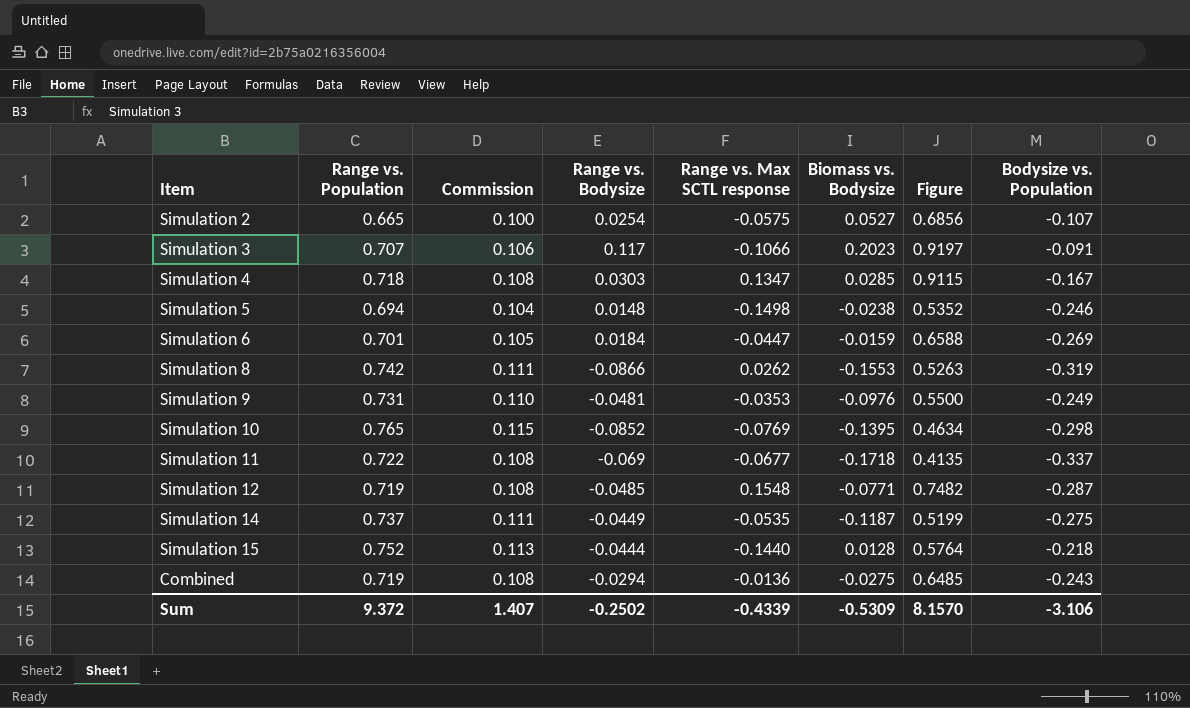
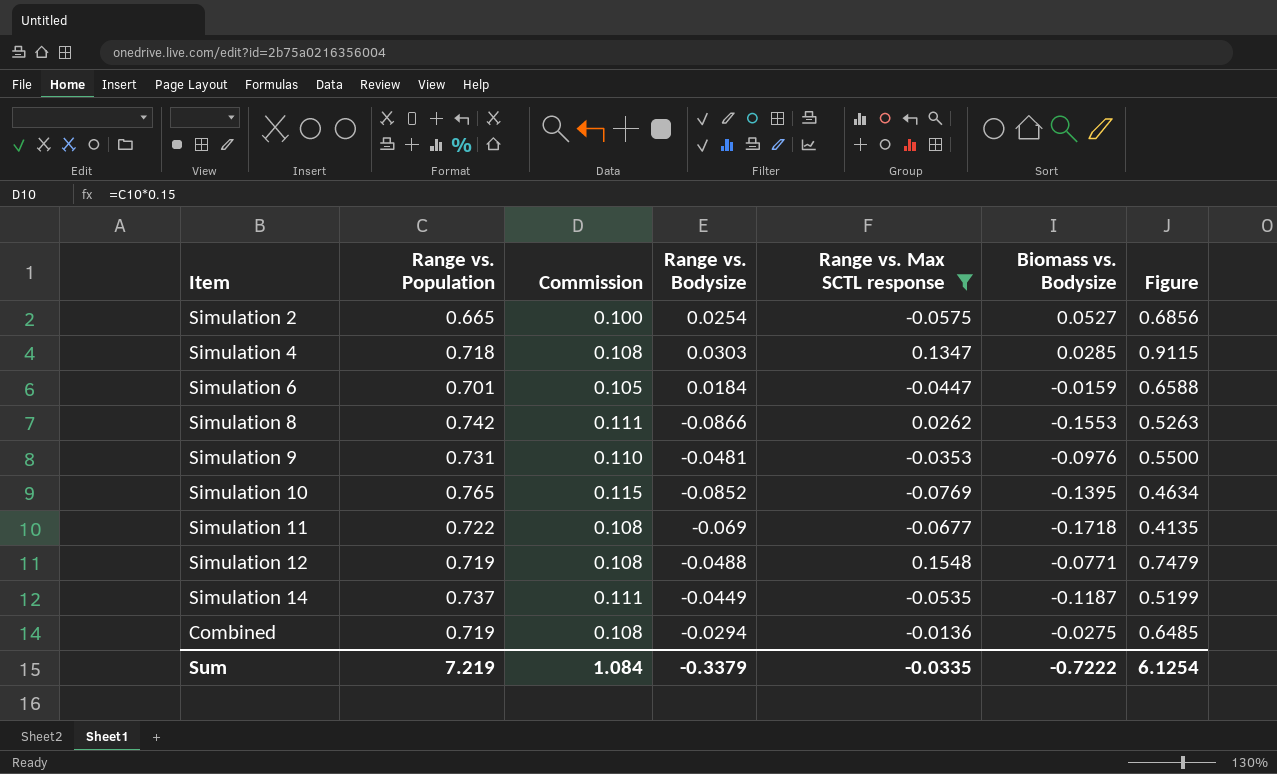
filter: none -> Range vs. Max SCTL response >= -0.0769
column Bodysize vs. Population | position: 8 -> none
Simulation 12 | Range vs. Bodysize: -0.0485 -> -0.0488
Simulation 12 | Figure: 0.7482 -> 0.7479
Sum | Range vs. Population: 9.372 -> 7.219
Sum | Commission: 1.407 -> 1.084
Sum | Range vs. Bodysize: -0.2502 -> -0.3379
Sum | Range vs. Max SCTL response: -0.4339 -> -0.0335
Sum | Biomass vs. Bodysize: -0.5309 -> -0.7222
Sum | Figure: 8.1570 -> 6.1254

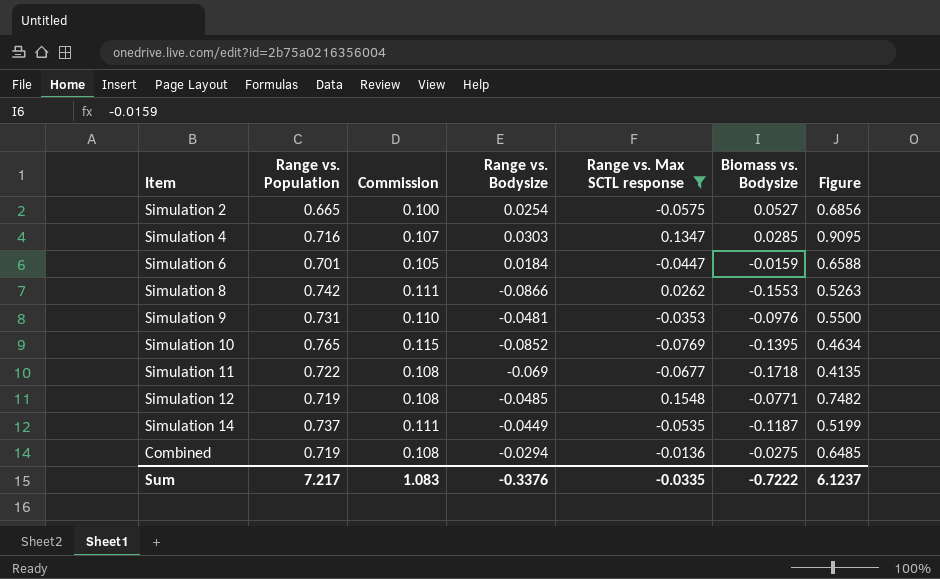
Simulation 4 | Range vs. Population: 0.718 -> 0.716
Simulation 4 | Commission: 0.108 -> 0.107
Simulation 4 | Figure: 0.9115 -> 0.9095
Simulation 12 | Range vs. Bodysize: -0.0488 -> -0.0485
Simulation 12 | Figure: 0.7479 -> 0.7482
Sum | Range vs. Population: 7.219 -> 7.217
Sum | Commission: 1.084 -> 1.083
Sum | Range vs. Bodysize: -0.3379 -> -0.3376
Sum | Figure: 6.1254 -> 6.1237

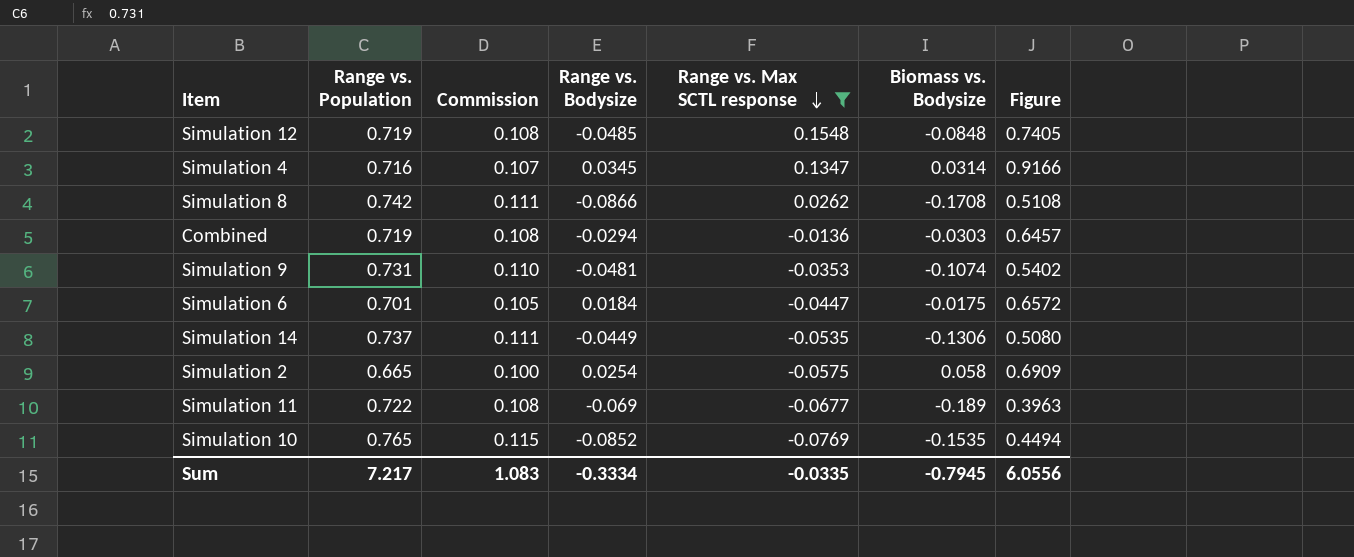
row order: none -> Range vs. Max SCTL response descending
Simulation 12 | Biomass vs. Bodysize: -0.0771 -> -0.0848
Simulation 12 | Figure: 0.7482 -> 0.7405
Simulation 4 | Range vs. Bodysize: 0.0303 -> 0.0345
Simulation 4 | Biomass vs. Bodysize: 0.0285 -> 0.0314
Simulation 4 | Figure: 0.9095 -> 0.9166
Simulation 8 | Biomass vs. Bodysize: -0.1553 -> -0.1708
Simulation 8 | Figure: 0.5263 -> 0.5108
Combined | Biomass vs. Bodysize: -0.0275 -> -0.0303
Combined | Figure: 0.6485 -> 0.6457
Simulation 9 | Biomass vs. Bodysize: -0.0976 -> -0.1074
Simulation 9 | Figure: 0.5500 -> 0.5402
Simulation 6 | Biomass vs. Bodysize: -0.0159 -> -0.0175
Simulation 6 | Figure: 0.6588 -> 0.6572
Simulation 14 | Biomass vs. Bodysize: -0.1187 -> -0.1306
Simulation 14 | Figure: 0.5199 -> 0.5080
Simulation 2 | Biomass vs. Bodysize: 0.0527 -> 0.058
Simulation 2 | Figure: 0.6856 -> 0.6909
Simulation 11 | Biomass vs. Bodysize: -0.1718 -> -0.189
Simulation 11 | Figure: 0.4135 -> 0.3963
Simulation 10 | Biomass vs. Bodysize: -0.1395 -> -0.1535
Simulation 10 | Figure: 0.4634 -> 0.4494
Sum | Range vs. Bodysize: -0.3376 -> -0.3334
Sum | Biomass vs. Bodysize: -0.7222 -> -0.7945
Sum | Figure: 6.1237 -> 6.0556

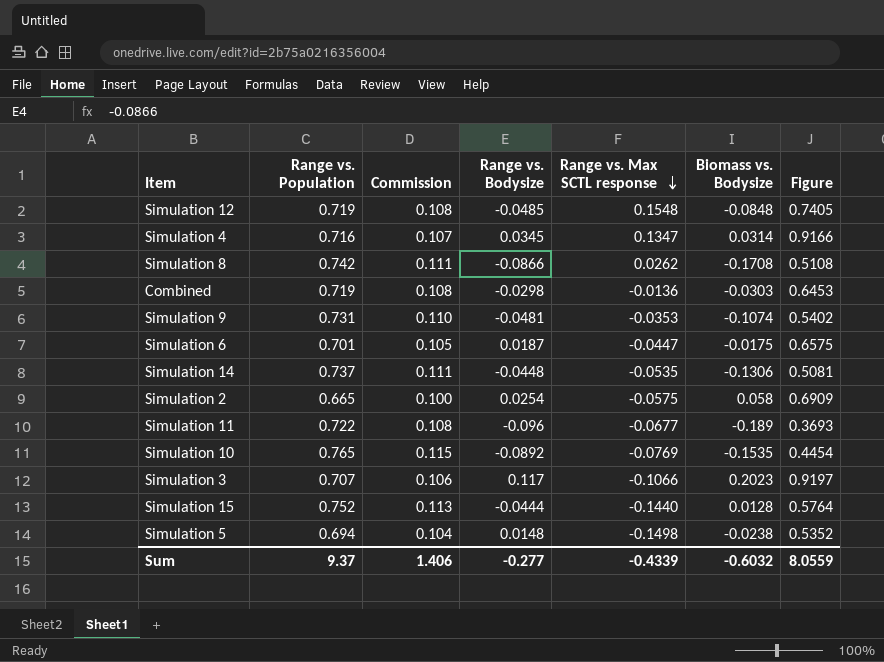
filter: Range vs. Max SCTL response >= -0.0769 -> none
Combined | Range vs. Bodysize: -0.0294 -> -0.0298
Combined | Figure: 0.6457 -> 0.6453
Simulation 6 | Range vs. Bodysize: 0.0184 -> 0.0187
Simulation 6 | Figure: 0.6572 -> 0.6575
Simulation 14 | Range vs. Bodysize: -0.0449 -> -0.0448
Simulation 14 | Figure: 0.5080 -> 0.5081
Simulation 11 | Range vs. Bodysize: -0.069 -> -0.096
Simulation 11 | Figure: 0.3963 -> 0.3693
Simulation 10 | Range vs. Bodysize: -0.0852 -> -0.0892
Simulation 10 | Figure: 0.4494 -> 0.4454
Sum | Range vs. Population: 7.217 -> 9.37
Sum | Commission: 1.083 -> 1.406
Sum | Range vs. Bodysize: -0.3334 -> -0.277
Sum | Range vs. Max SCTL response: -0.0335 -> -0.4339
Sum | Biomass vs. Bodysize: -0.7945 -> -0.6032
Sum | Figure: 6.0556 -> 8.0559

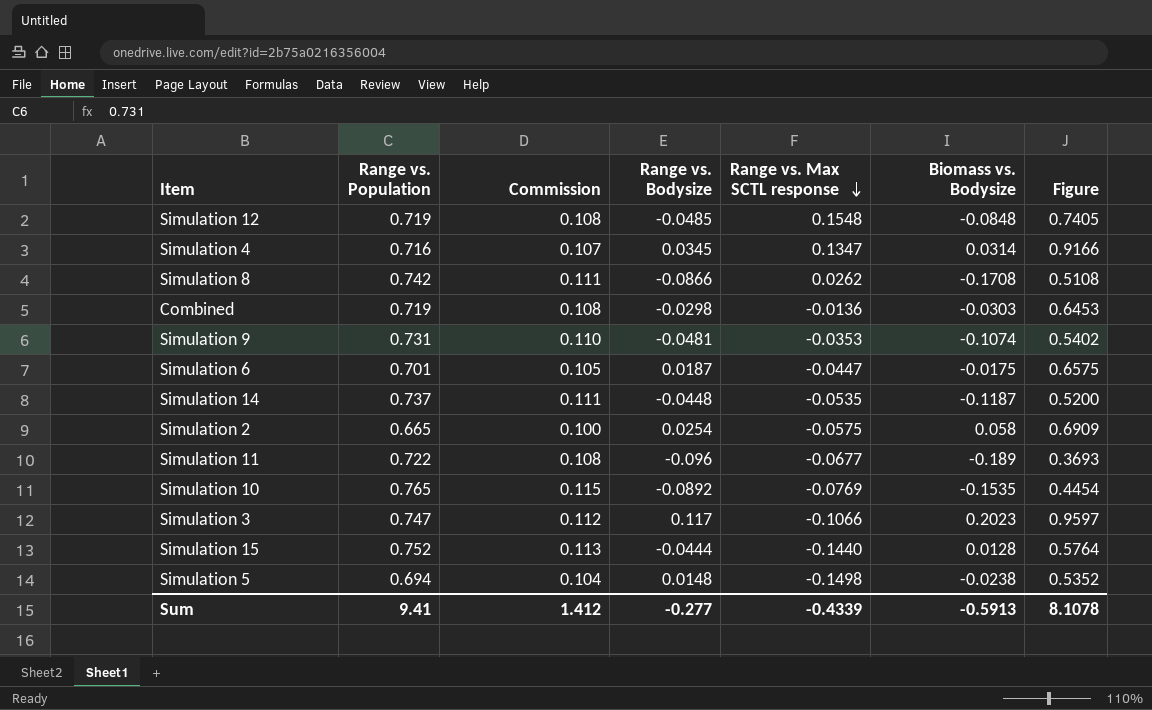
Simulation 14 | Biomass vs. Bodysize: -0.1306 -> -0.1187
Simulation 14 | Figure: 0.5081 -> 0.5200
Simulation 3 | Range vs. Population: 0.707 -> 0.747
Simulation 3 | Commission: 0.106 -> 0.112
Simulation 3 | Figure: 0.9197 -> 0.9597
Sum | Range vs. Population: 9.37 -> 9.41
Sum | Commission: 1.406 -> 1.412
Sum | Biomass vs. Bodysize: -0.6032 -> -0.5913
Sum | Figure: 8.0559 -> 8.1078

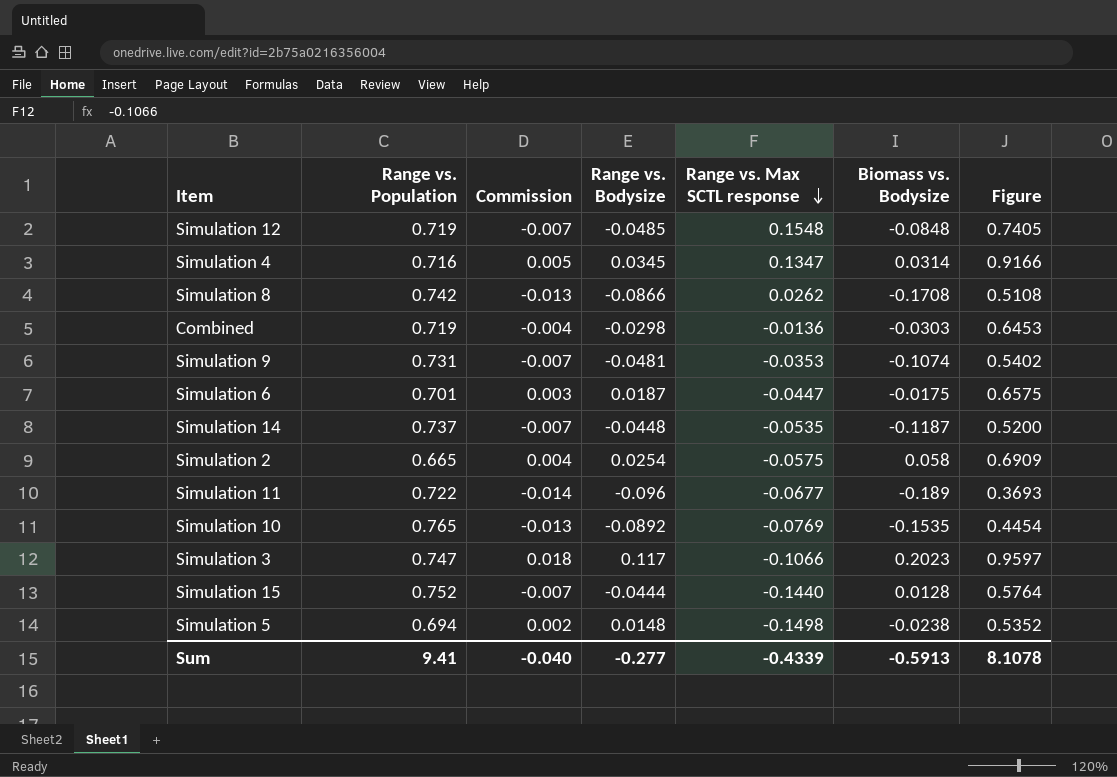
column Commission | formula: [Range vs. Population] * 0.15 -> [Range vs. Bodysize] * 0.15
Sum | Commission: 1.412 -> -0.040

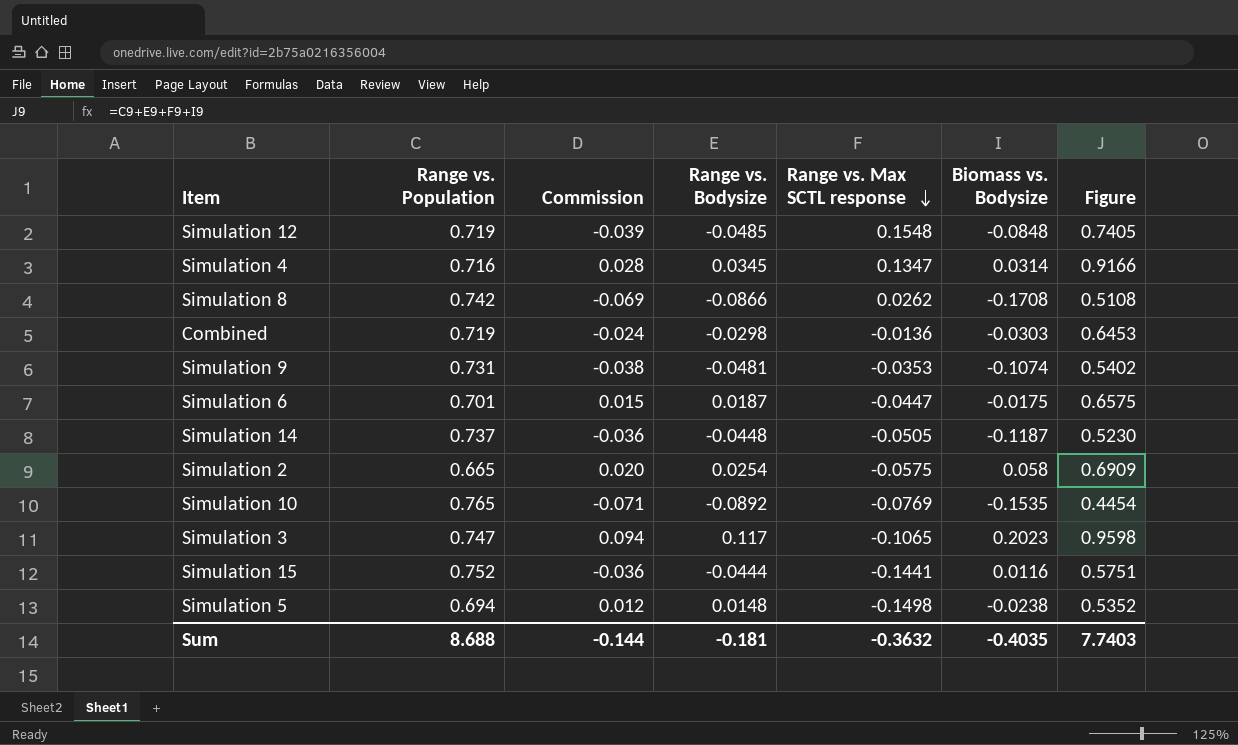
column Commission | formula: [Range vs. Bodysize] * 0.15 -> [Range vs. Bodysize] * 0.8
row Simulation 11: 0.722 | -0.014 | -0.096 | -0.0677 | -0.189 | 0.3693 -> none
Simulation 14 | Range vs. Max SCTL response: -0.0535 -> -0.0505
Simulation 14 | Figure: 0.5200 -> 0.5230
Simulation 3 | Range vs. Max SCTL response: -0.1066 -> -0.1065
Simulation 3 | Figure: 0.9597 -> 0.9598
Simulation 15 | Range vs. Max SCTL response: -0.1440 -> -0.1441
Simulation 15 | Biomass vs. Bodysize: 0.0128 -> 0.0116
Simulation 15 | Figure: 0.5764 -> 0.5751
Sum | Range vs. Population: 9.41 -> 8.688
Sum | Commission: -0.040 -> -0.144
Sum | Range vs. Bodysize: -0.277 -> -0.181
Sum | Range vs. Max SCTL response: -0.4339 -> -0.3632
Sum | Biomass vs. Bodysize: -0.5913 -> -0.4035
Sum | Figure: 8.1078 -> 7.7403

